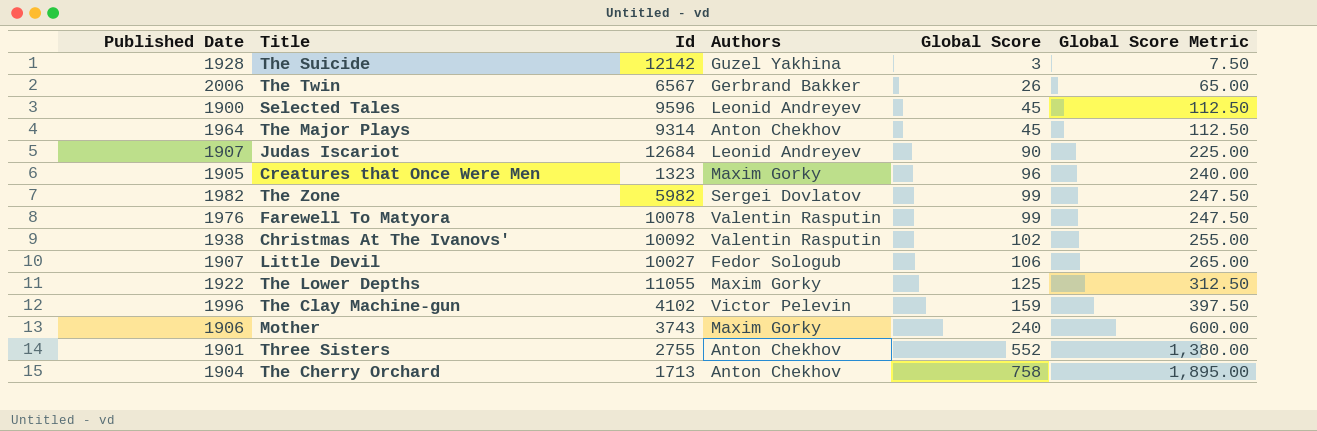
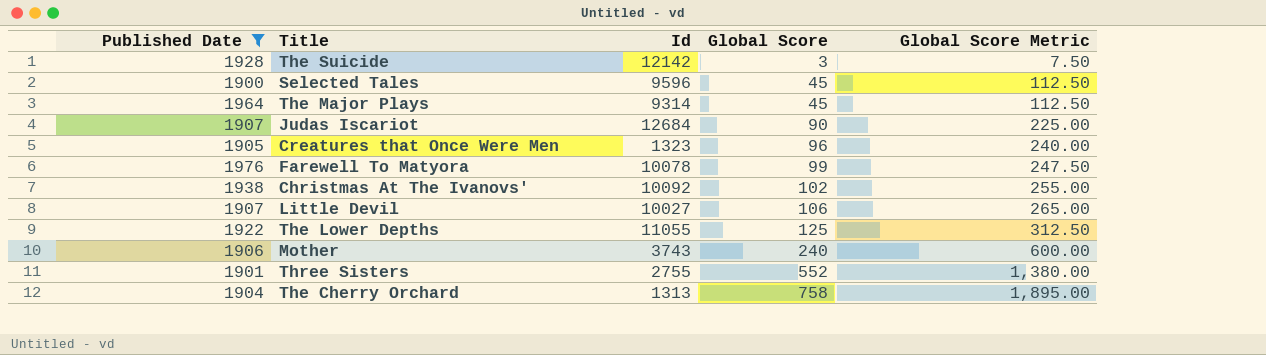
filter: none -> Published Date <= 1976
column Authors | position: 4 -> none
The Cherry Orchard | Id: 1713 -> 1313

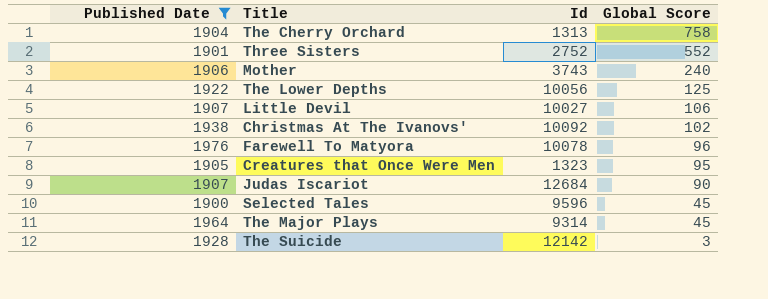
row order: Global Score ascending -> Global Score descending
column Global Score Metric | formula: [Global Score] * 2.5 -> none
Three Sisters | Id: 2755 -> 2752
The Lower Depths | Id: 11055 -> 10056
Farewell To Matyora | Global Score: 99 -> 96
Creatures that Once Were Men | Global Score: 96 -> 95

